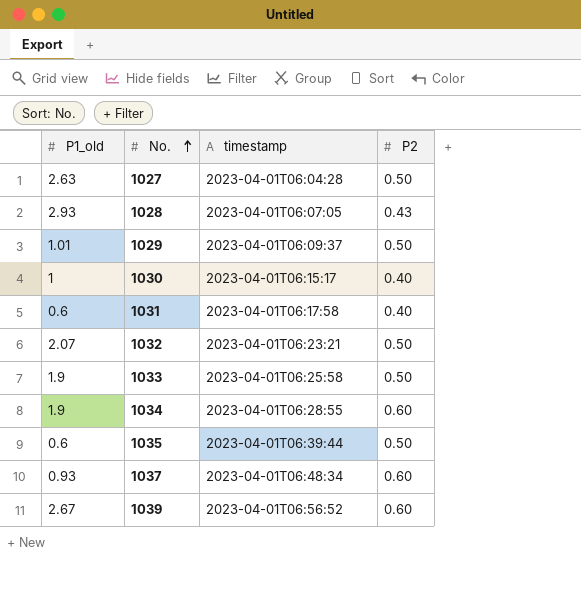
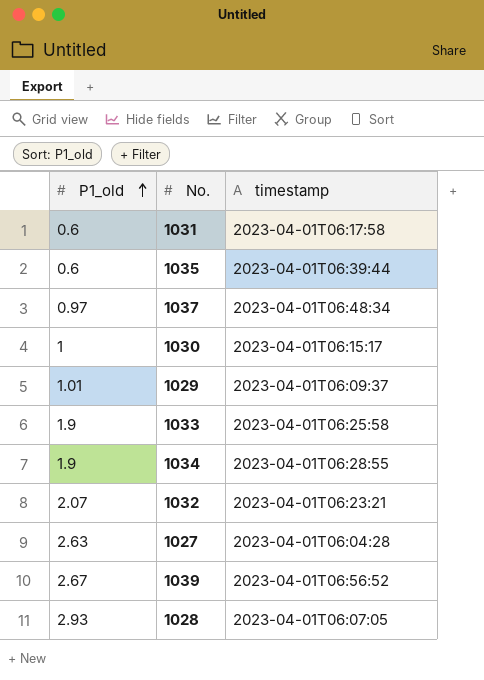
row order: No. ascending -> P1_old ascending
column P2 | position: 4 -> none
1037 | P1_old: 0.93 -> 0.97

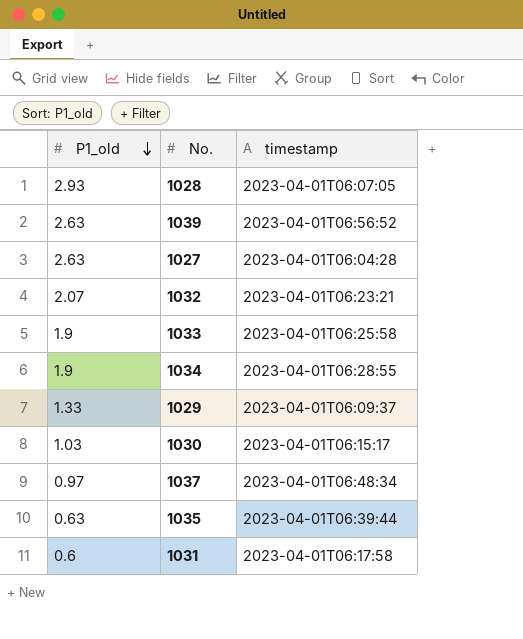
row order: P1_old ascending -> P1_old descending
1039 | P1_old: 2.67 -> 2.63
1029 | P1_old: 1.01 -> 1.33
1030 | P1_old: 1 -> 1.03
1035 | P1_old: 0.6 -> 0.63

